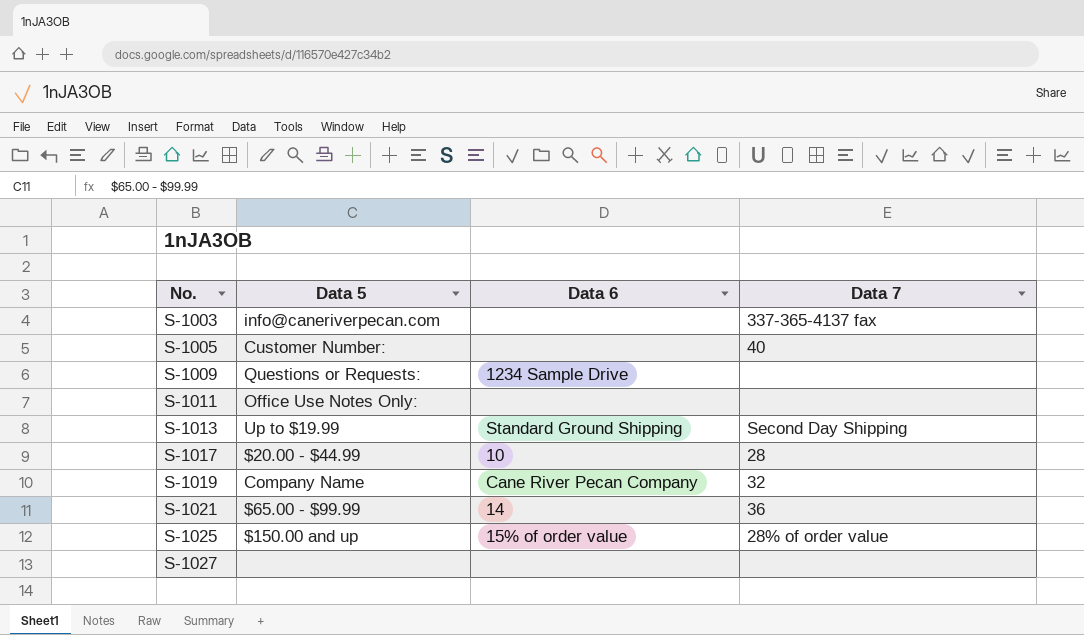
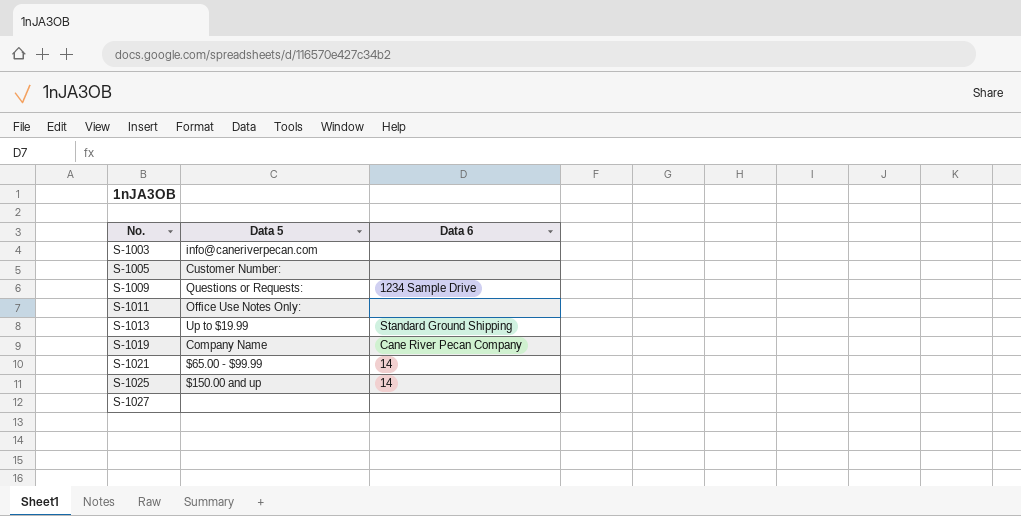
column Data 7 | position: 4 -> none
row S-1017: $20.00 - $44.99 | 10 | 28 -> none
S-1025 | Data 6: 15% of order value -> 14

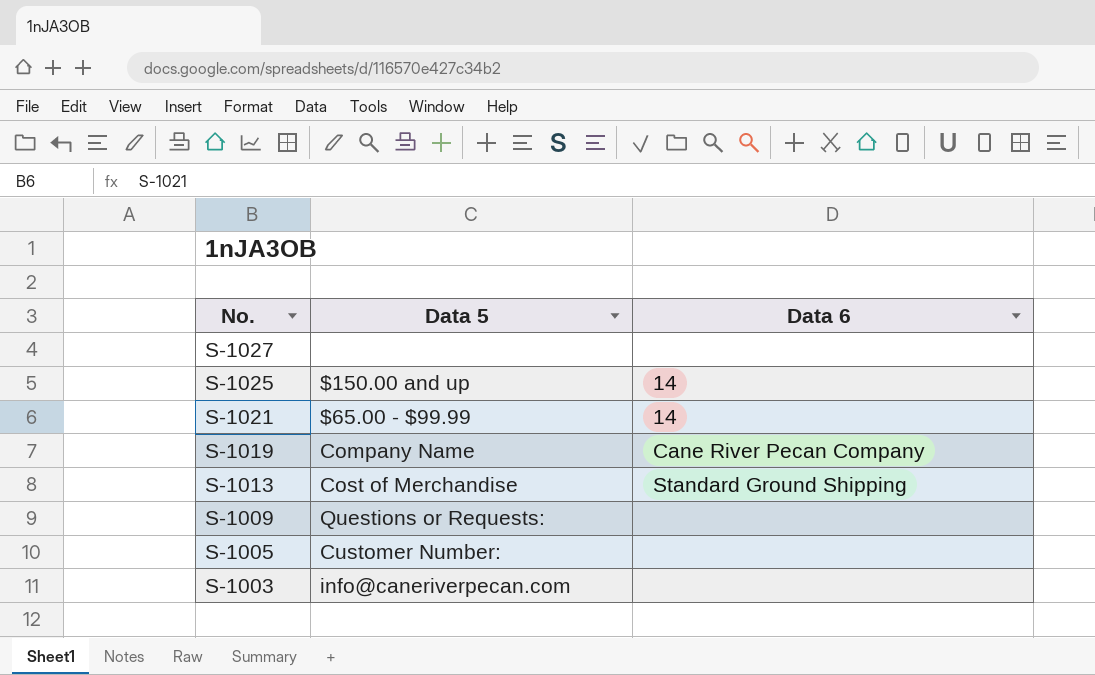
row order: No. ascending -> No. descending
row S-1011: Office Use Notes Only: | none -> none
S-1013 | Data 5: Up to $19.99 -> Cost of Merchandise
S-1009 | Data 6: 1234 Sample Drive -> none

